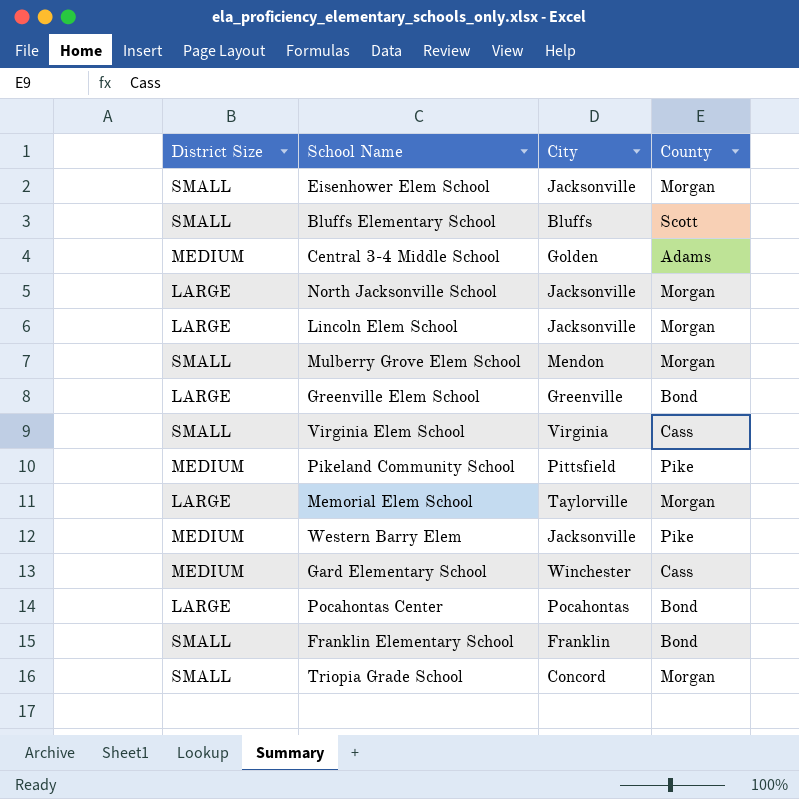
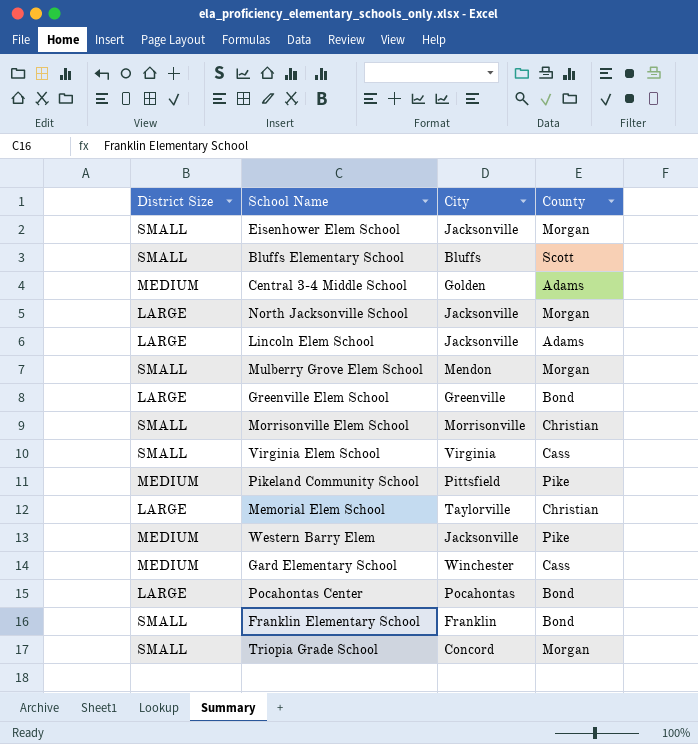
Lincoln Elem School | County: Morgan -> Adams
row Morrisonville Elem School: none -> SMALL | Morrisonville | Christian
Memorial Elem School | County: Morgan -> Christian

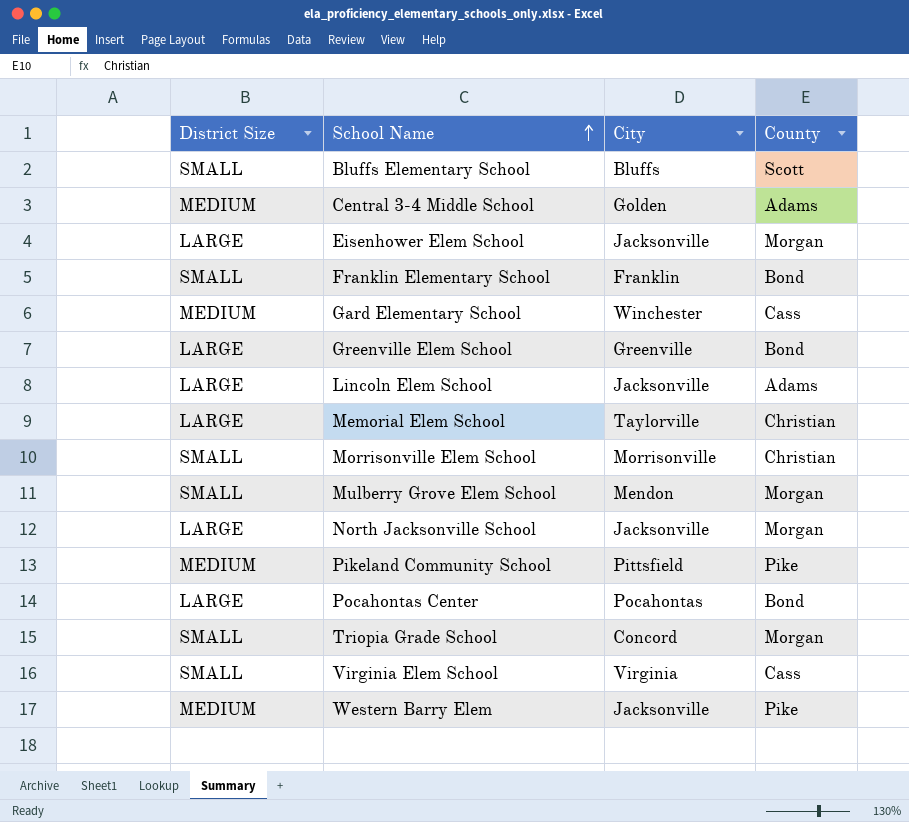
row order: none -> School Name ascending
Eisenhower Elem School | District Size: SMALL -> LARGE

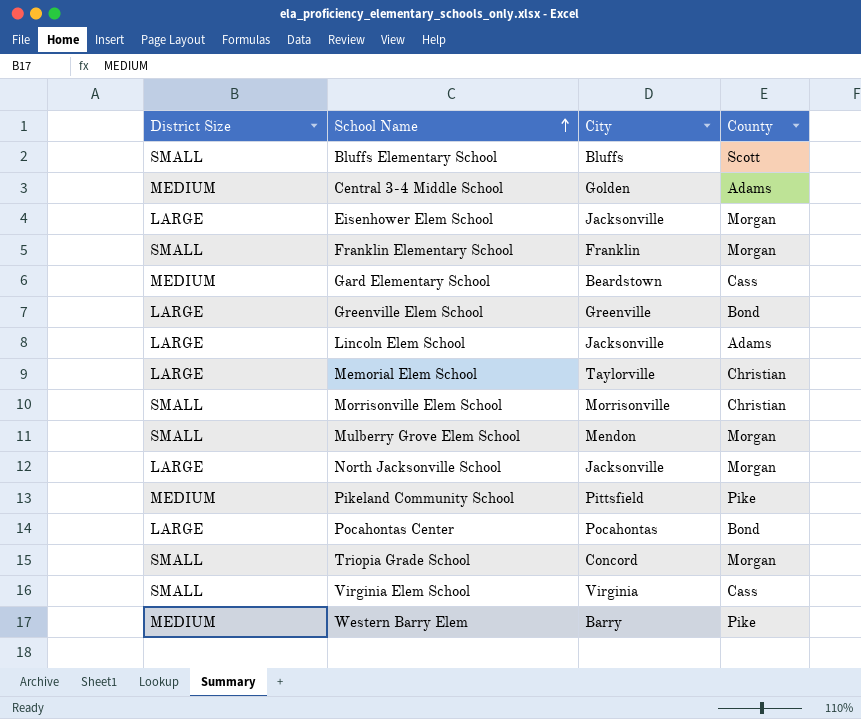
Franklin Elementary School | County: Bond -> Morgan
Gard Elementary School | City: Winchester -> Beardstown
Western Barry Elem | City: Jacksonville -> Barry

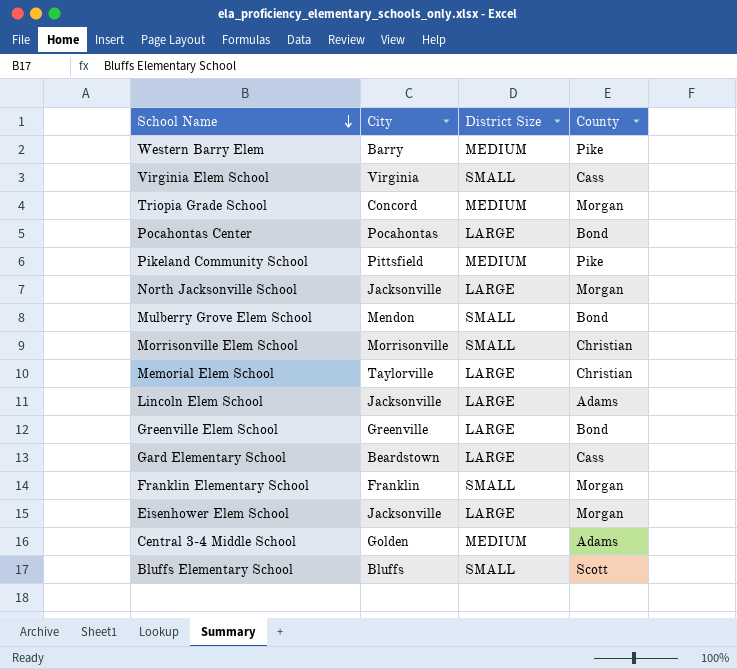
row order: School Name ascending -> School Name descending
column District Size | position: 1 -> 3
Triopia Grade School | District Size: SMALL -> MEDIUM
Mulberry Grove Elem School | County: Morgan -> Bond
Gard Elementary School | District Size: MEDIUM -> LARGE

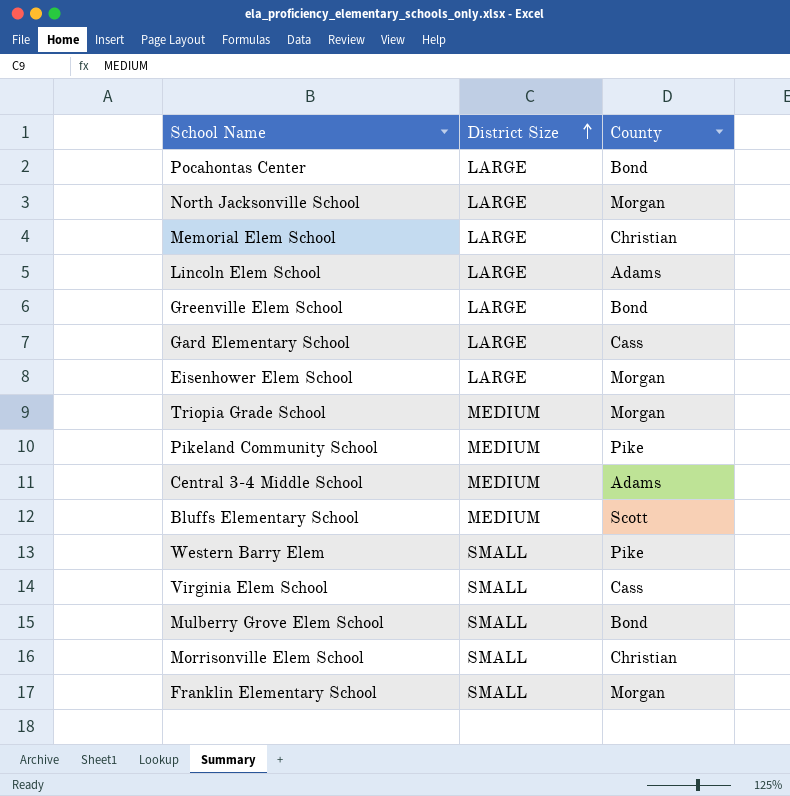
row order: School Name descending -> District Size ascending
column City | position: 2 -> none
Bluffs Elementary School | District Size: SMALL -> MEDIUM
Western Barry Elem | District Size: MEDIUM -> SMALL

